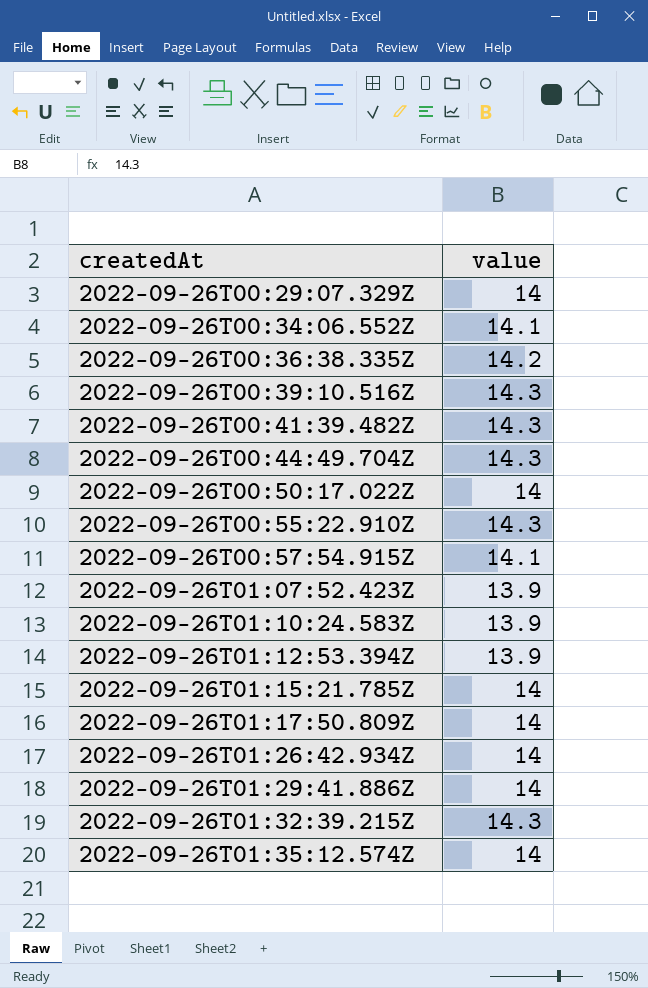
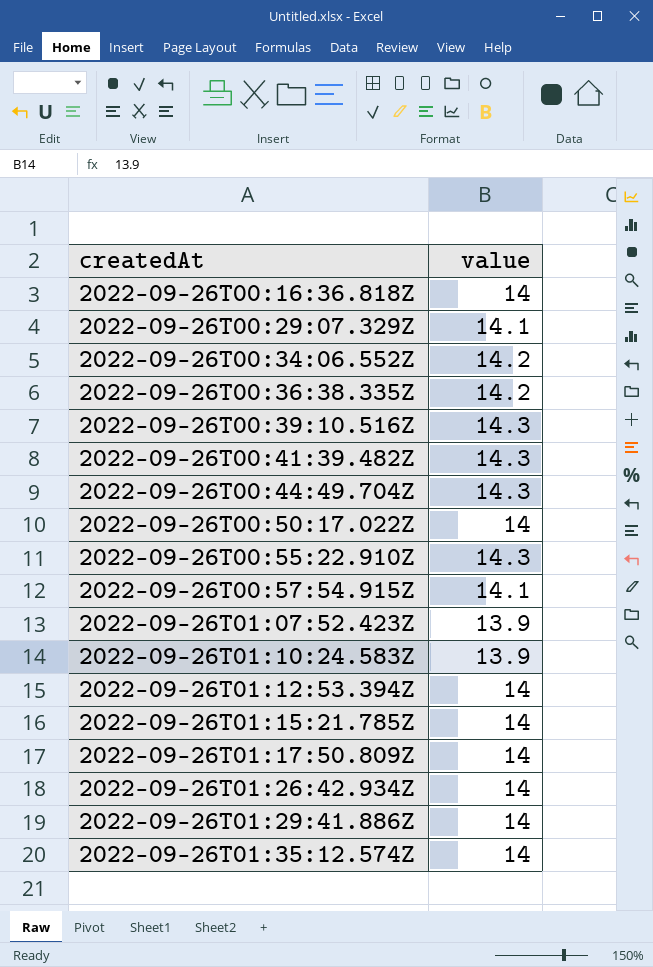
row 2022-09-26T01:32:39.215Z: 14.3 -> none
row 2022-09-26T00:16:36.818Z: none -> 14
2022-09-26T00:29:07.329Z | value: 14 -> 14.1
2022-09-26T00:34:06.552Z | value: 14.1 -> 14.2
2022-09-26T01:12:53.394Z | value: 13.9 -> 14

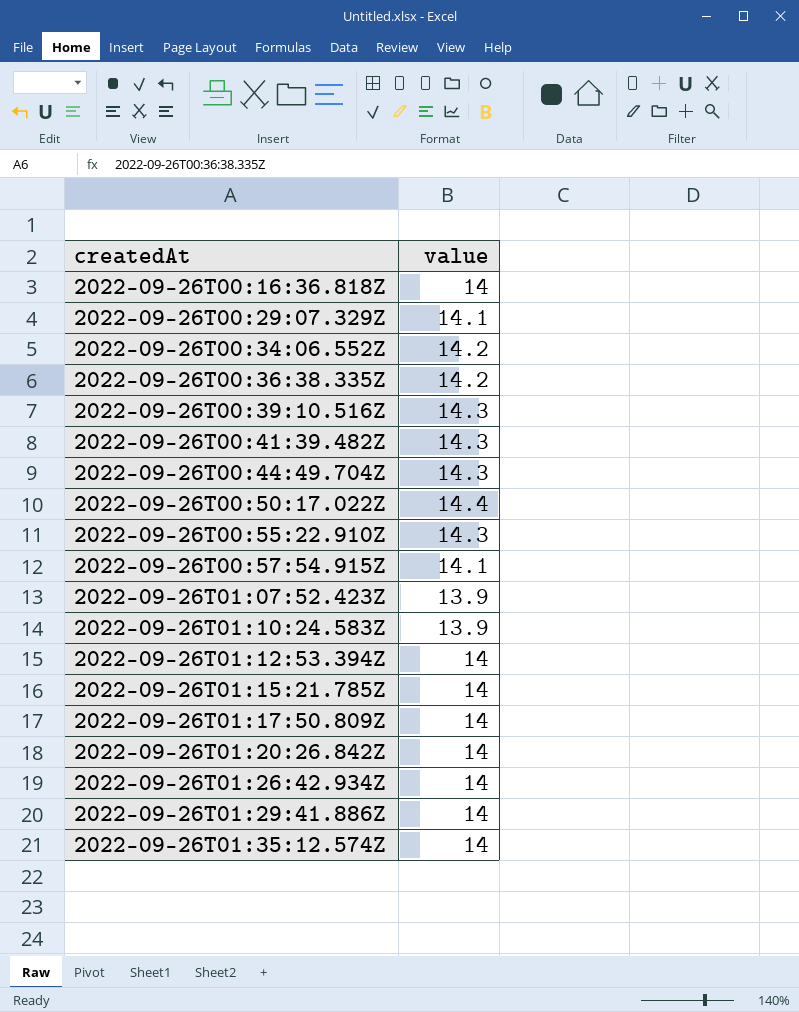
2022-09-26T00:50:17.022Z | value: 14 -> 14.4
row 2022-09-26T01:20:26.842Z: none -> 14

